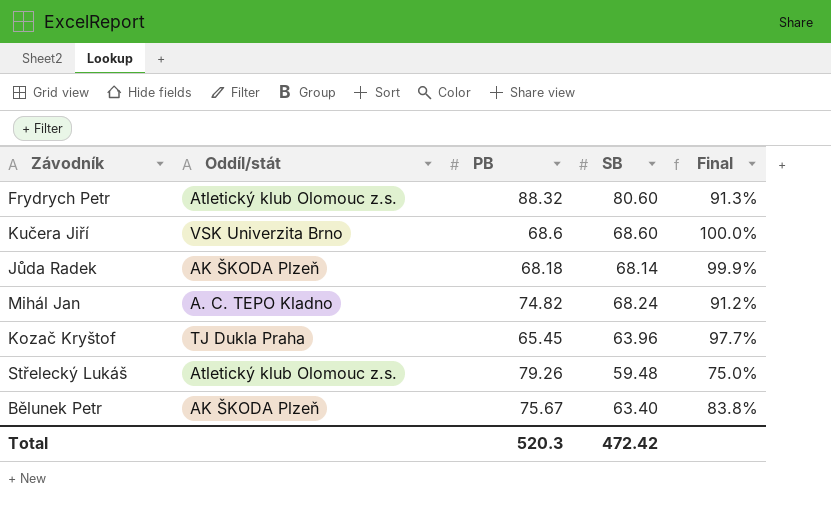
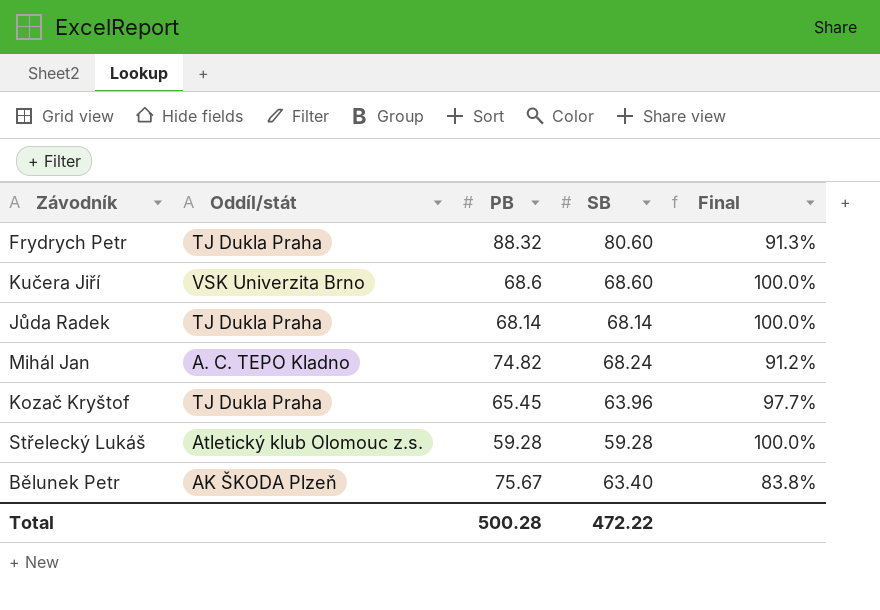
Frydrych Petr | Oddíl/stát: Atletický klub Olomouc z.s. -> TJ Dukla Praha
Jůda Radek | Oddíl/stát: AK ŠKODA Plzeň -> TJ Dukla Praha
Jůda Radek | PB: 68.18 -> 68.14
Jůda Radek | Final: 99.9% -> 100.0%
Střelecký Lukáš | PB: 79.26 -> 59.28
Střelecký Lukáš | SB: 59.48 -> 59.28
Střelecký Lukáš | Final: 75.0% -> 100.0%
Total | PB: 520.3 -> 500.28
Total | SB: 472.42 -> 472.22

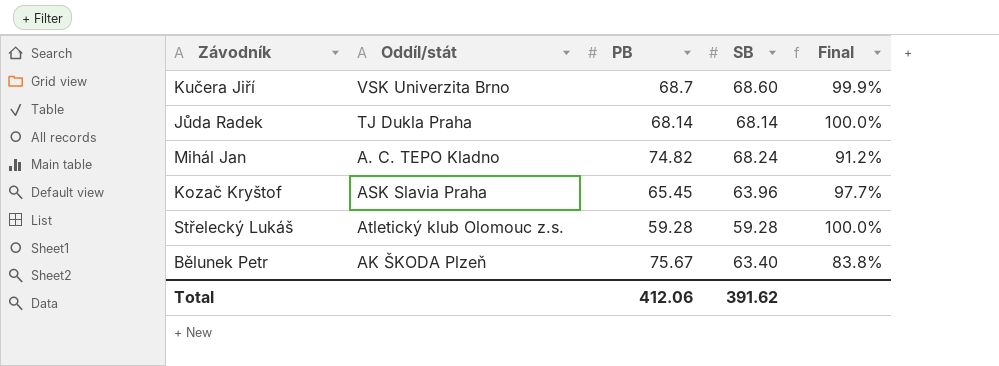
row Frydrych Petr: TJ Dukla Praha | 88.32 | 80.60 | 91.3% -> none
Kučera Jiří | PB: 68.6 -> 68.7
Kučera Jiří | Final: 100.0% -> 99.9%
Kozač Kryštof | Oddíl/stát: TJ Dukla Praha -> ASK Slavia Praha
Total | PB: 500.28 -> 412.06
Total | SB: 472.22 -> 391.62

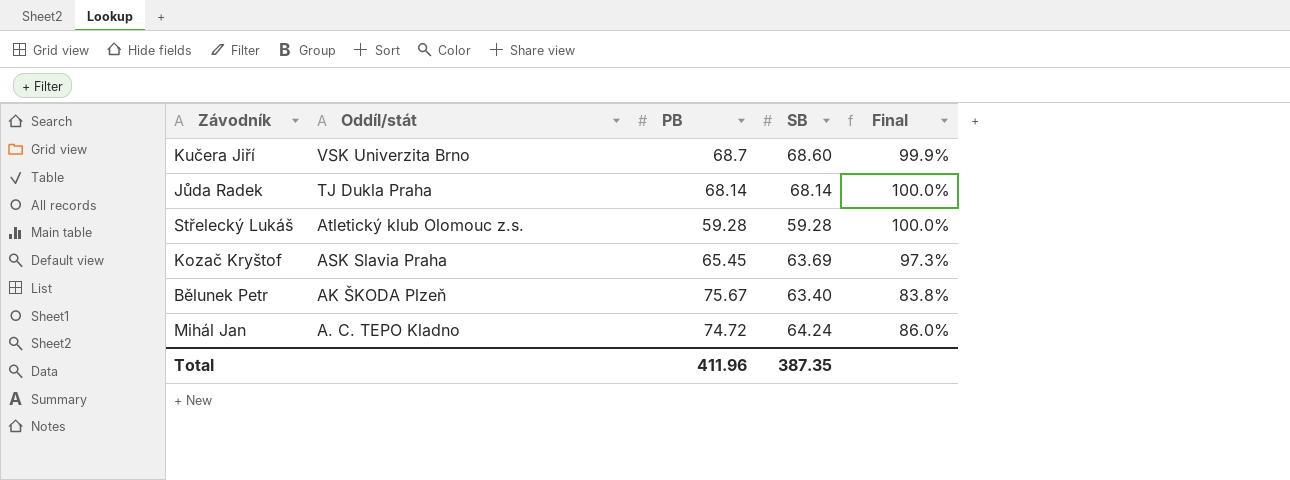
row order: none -> Oddíl/stát descending
Kozač Kryštof | SB: 63.96 -> 63.69
Kozač Kryštof | Final: 97.7% -> 97.3%
Mihál Jan | PB: 74.82 -> 74.72
Mihál Jan | SB: 68.24 -> 64.24
Mihál Jan | Final: 91.2% -> 86.0%
Total | PB: 412.06 -> 411.96
Total | SB: 391.62 -> 387.35

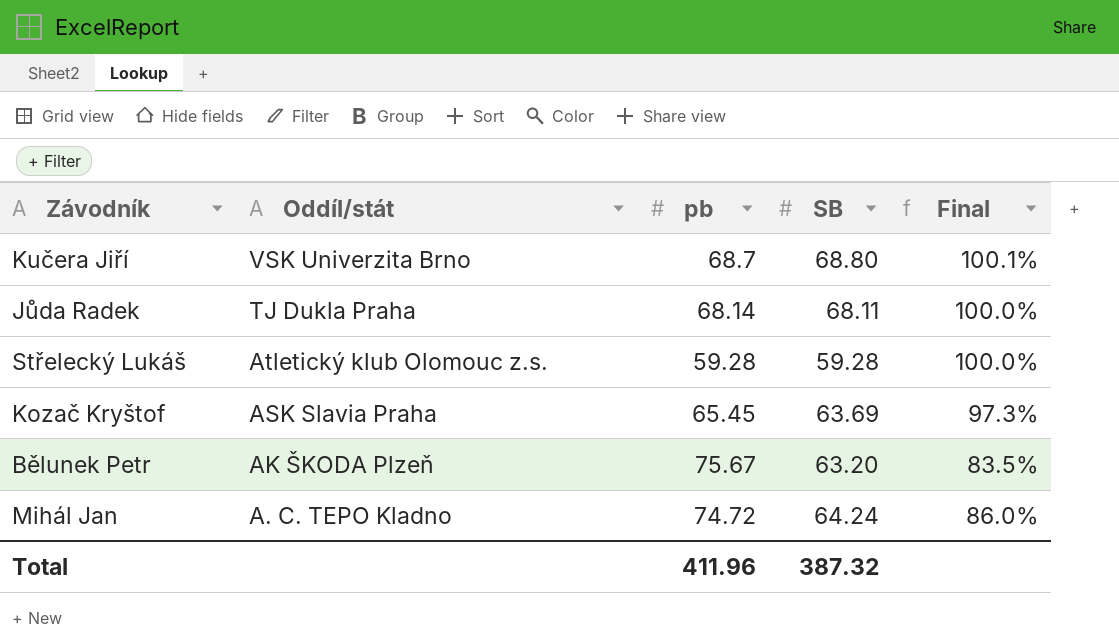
column name: PB -> pb
Kučera Jiří | SB: 68.60 -> 68.80
Kučera Jiří | Final: 99.9% -> 100.1%
Jůda Radek | SB: 68.14 -> 68.11
Bělunek Petr | SB: 63.40 -> 63.20
Bělunek Petr | Final: 83.8% -> 83.5%
Total | SB: 387.35 -> 387.32

